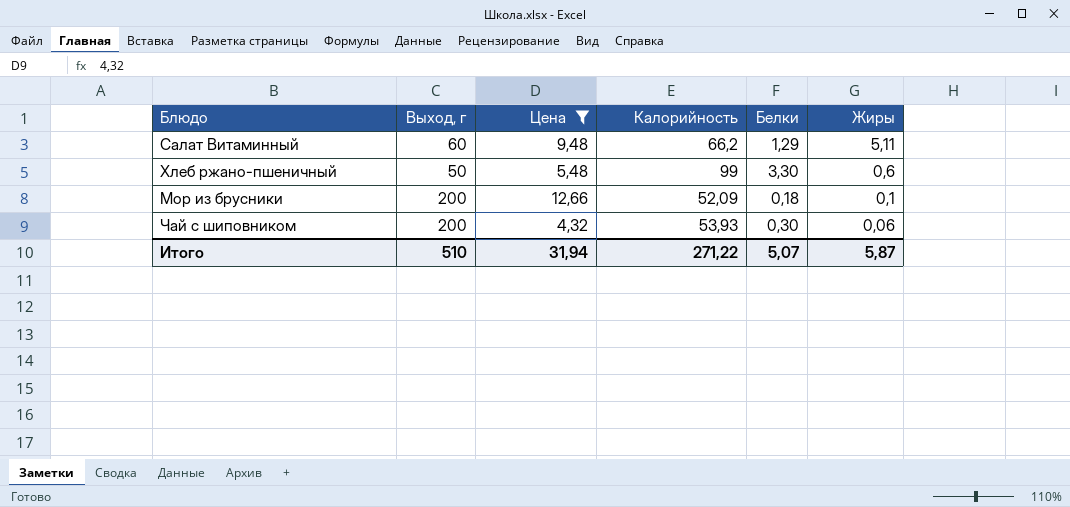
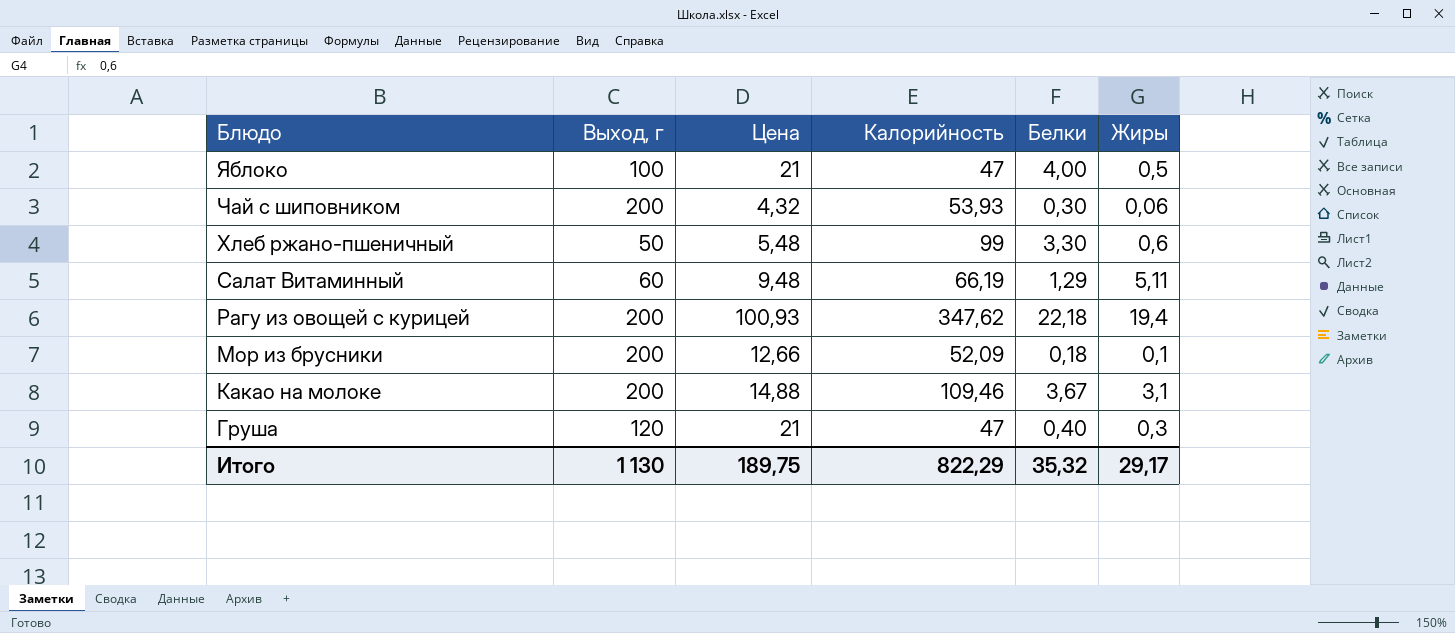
filter: Цена <= 12,66 -> none
row order: Жиры descending -> Блюдо descending
Салат Витаминный | Калорийность: 66,2 -> 66,19
Итого | Выход, г: 510 -> 1 130
Итого | Цена: 31,94 -> 189,75
Итого | Калорийность: 271,22 -> 822,29
Итого | Белки: 5,07 -> 35,32
Итого | Жиры: 5,87 -> 29,17

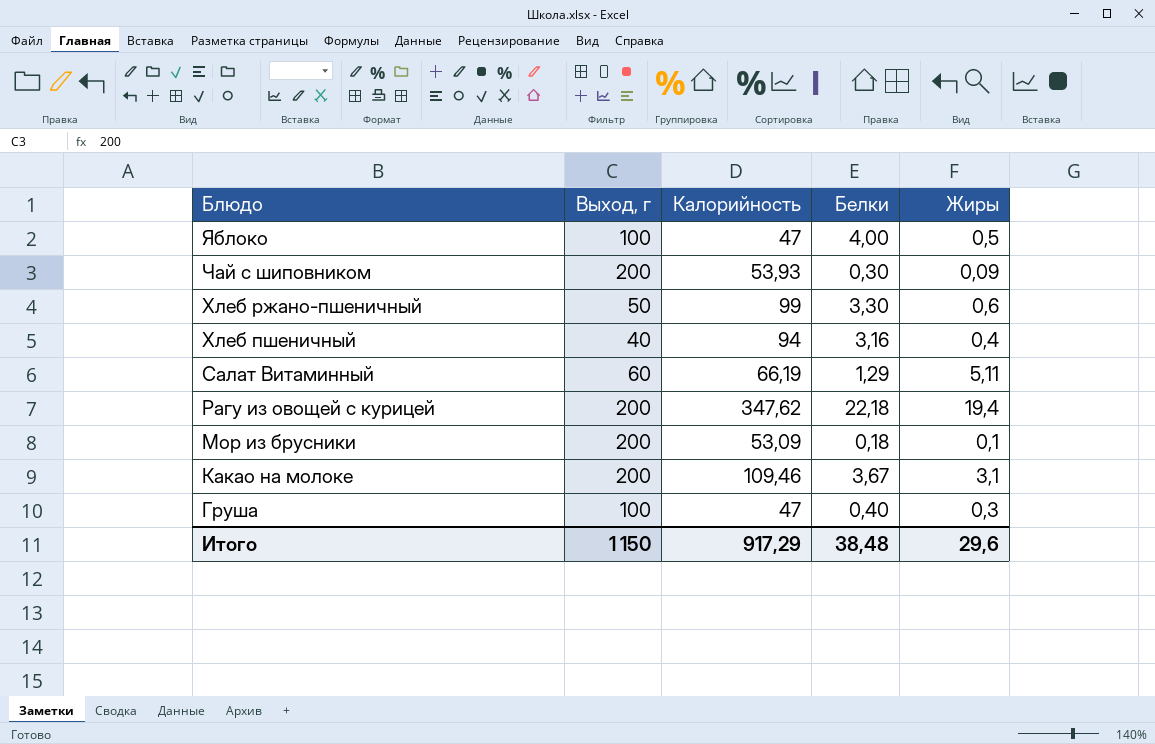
column Цена | position: 3 -> none
Чай с шиповником | Жиры: 0,06 -> 0,09
row Хлеб пшеничный: none -> 40 | 94 | 3,16 | 0,4
Мор из брусники | Калорийность: 52,09 -> 53,09
Груша | Выход, г: 120 -> 100
Итого | Выход, г: 1 130 -> 1 150
Итого | Калорийность: 822,29 -> 917,29
Итого | Белки: 35,32 -> 38,48
Итого | Жиры: 29,17 -> 29,6

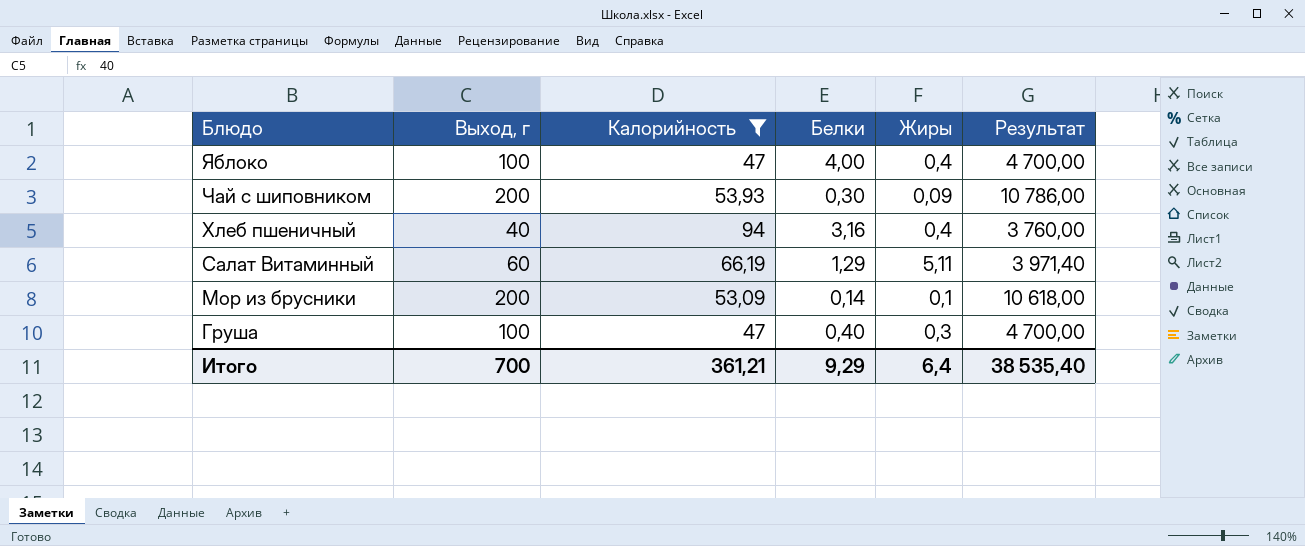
filter: none -> Калорийность <= 94
column Результат | formula: none -> [Выход, г] * [Калорийность]
Яблоко | Жиры: 0,5 -> 0,4
Мор из брусники | Белки: 0,18 -> 0,14
Итого | Выход, г: 1 150 -> 700
Итого | Калорийность: 917,29 -> 361,21
Итого | Белки: 38,48 -> 9,29
Итого | Жиры: 29,6 -> 6,4

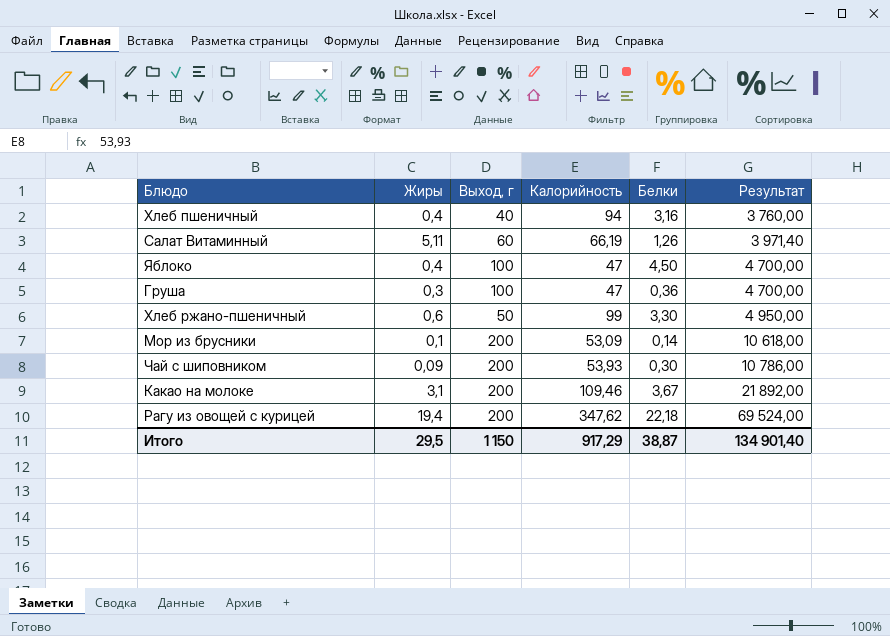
filter: Калорийность <= 94 -> none
row order: Блюдо descending -> Результат ascending
column Жиры | position: 5 -> 2
Салат Витаминный | Белки: 1,29 -> 1,26
Яблоко | Белки: 4,00 -> 4,50
Груша | Белки: 0,40 -> 0,36
Итого | Жиры: 6,4 -> 29,5
Итого | Выход, г: 700 -> 1 150
Итого | Калорийность: 361,21 -> 917,29
Итого | Белки: 9,29 -> 38,87
Итого | Результат: 38 535,40 -> 134 901,40

